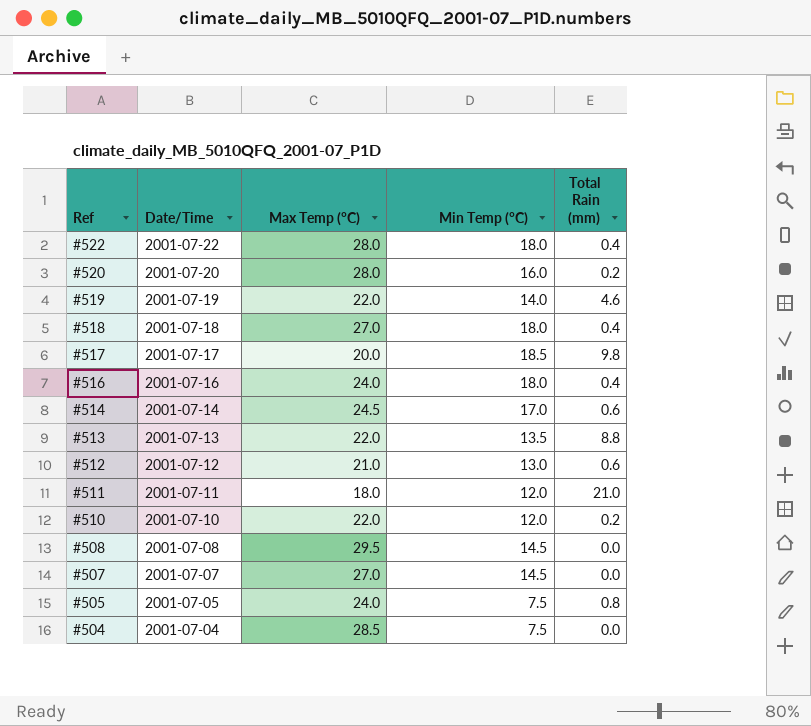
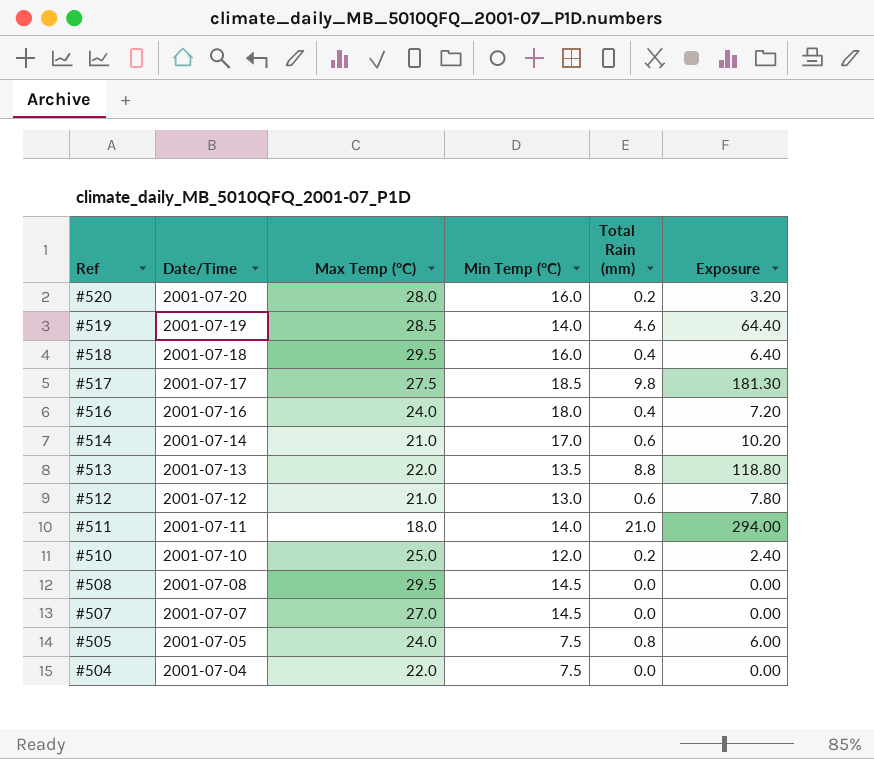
column Exposure | formula: none -> [Min Temp (°C)] * [Total Rain (mm)]
row #522: 2001-07-22 | 28.0 | 18.0 | 0.4 -> none
#519 | Max Temp (°C): 22.0 -> 28.5
#518 | Max Temp (°C): 27.0 -> 29.5
#518 | Min Temp (°C): 18.0 -> 16.0
#517 | Max Temp (°C): 20.0 -> 27.5
#514 | Max Temp (°C): 24.5 -> 21.0
#511 | Min Temp (°C): 12.0 -> 14.0
#510 | Max Temp (°C): 22.0 -> 25.0
#504 | Max Temp (°C): 28.5 -> 22.0

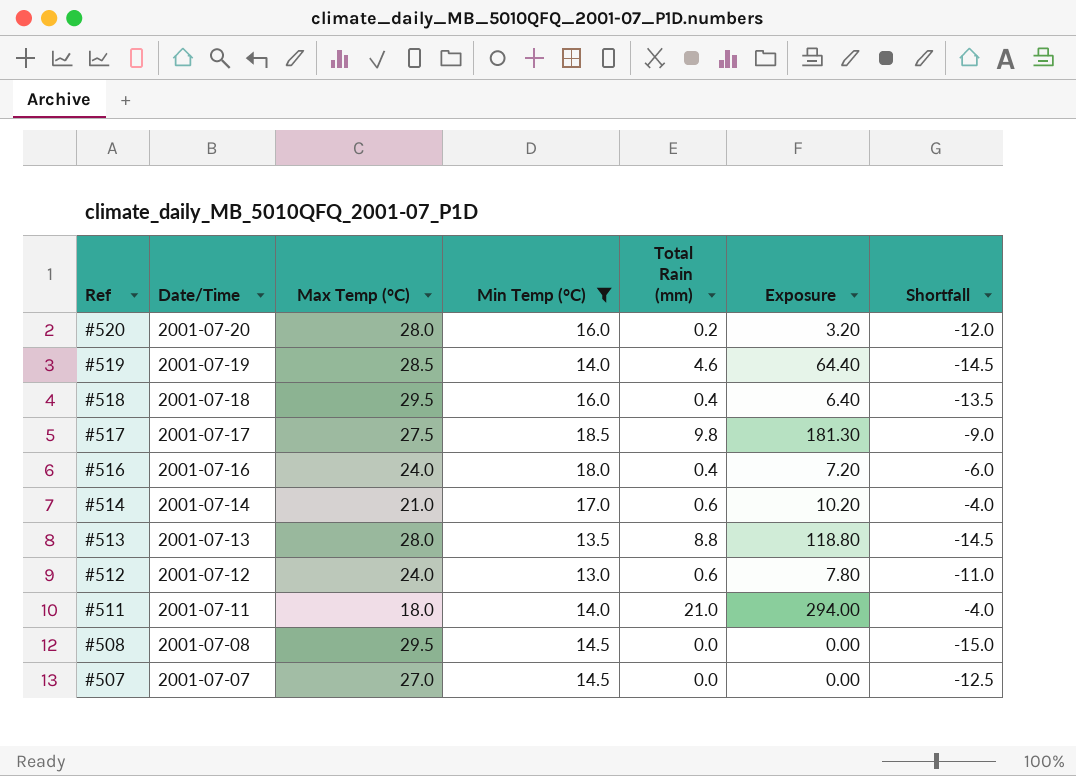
filter: none -> Min Temp (°C) >= 13.0
column Shortfall | formula: none -> [Min Temp (°C)] - [Max Temp (°C)]
#513 | Max Temp (°C): 22.0 -> 28.0
#512 | Max Temp (°C): 21.0 -> 24.0

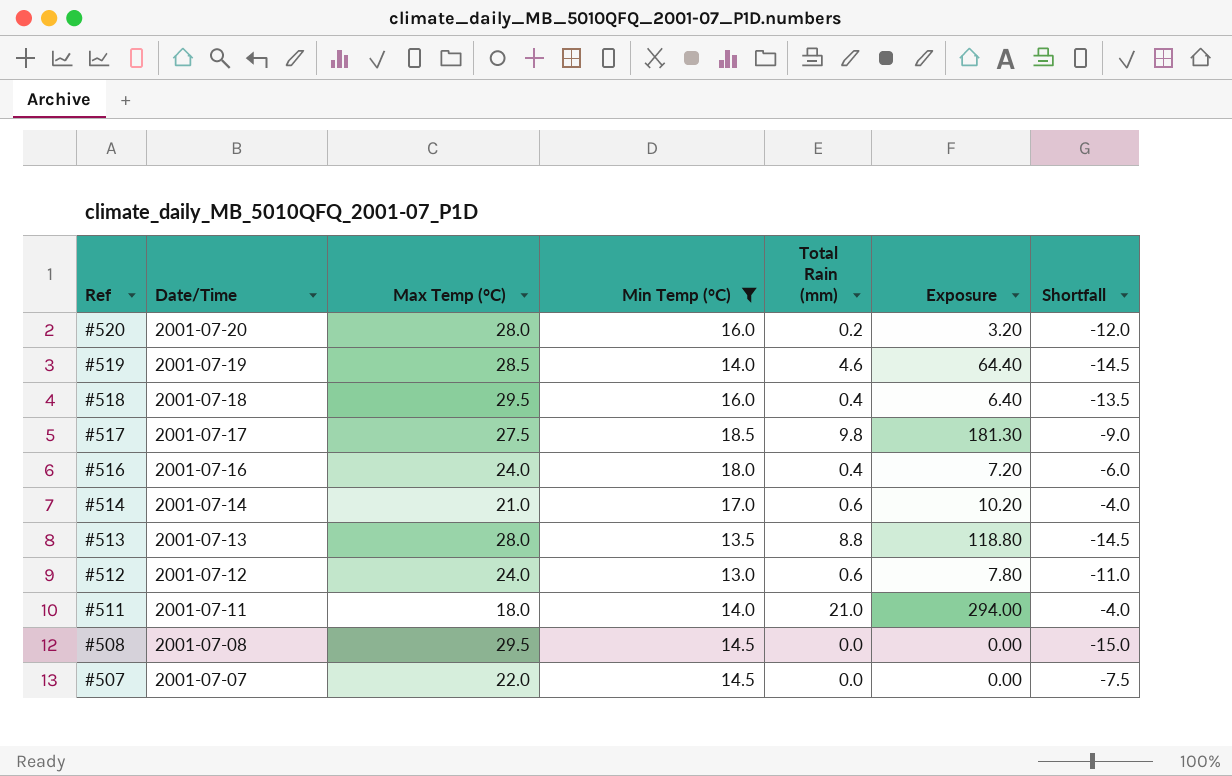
#507 | Max Temp (°C): 27.0 -> 22.0
#507 | Shortfall: -12.5 -> -7.5

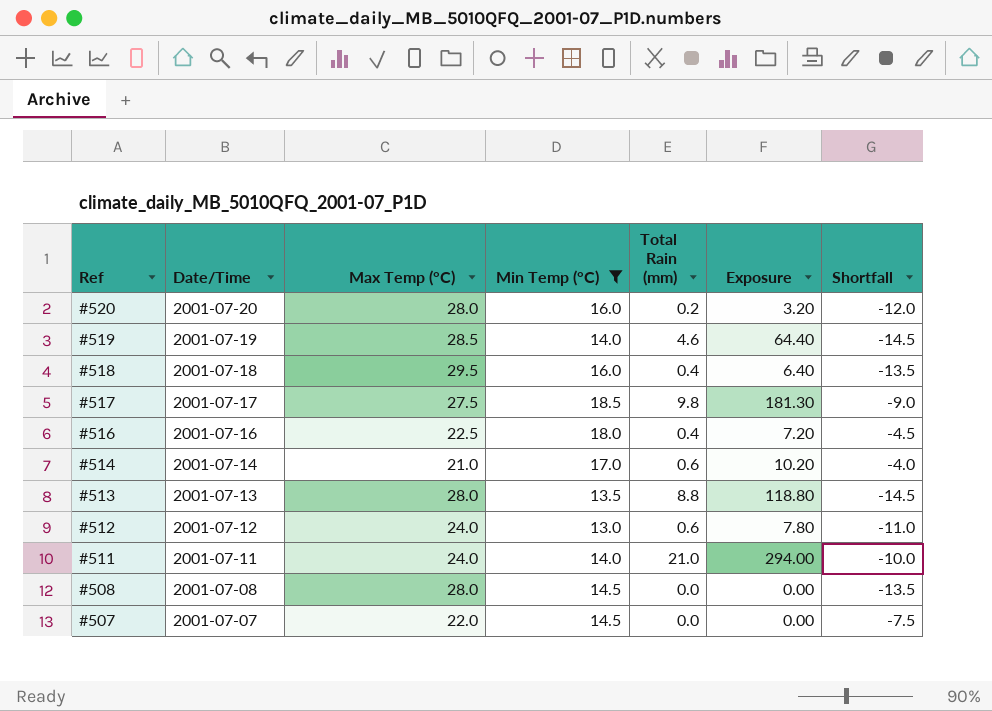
#516 | Max Temp (°C): 24.0 -> 22.5
#516 | Shortfall: -6.0 -> -4.5
#511 | Max Temp (°C): 18.0 -> 24.0
#511 | Shortfall: -4.0 -> -10.0
#508 | Max Temp (°C): 29.5 -> 28.0
#508 | Shortfall: -15.0 -> -13.5

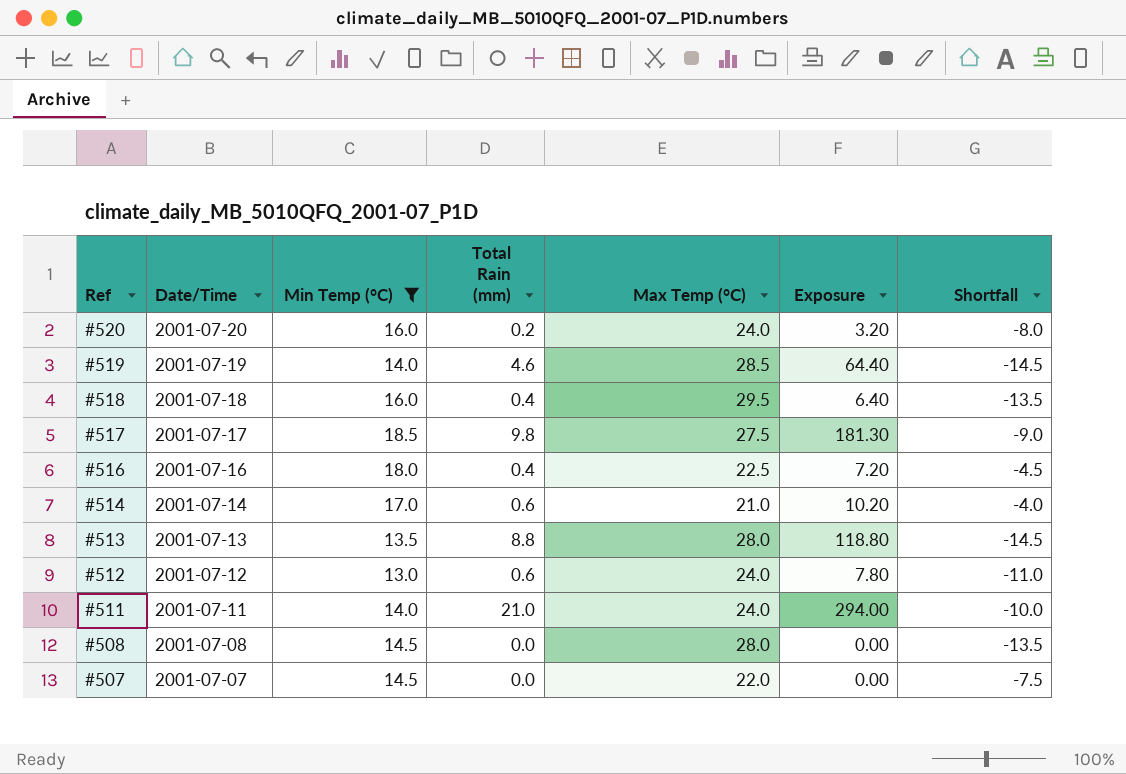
column Max Temp (°C) | position: 3 -> 5
#520 | Max Temp (°C): 28.0 -> 24.0
#520 | Shortfall: -12.0 -> -8.0

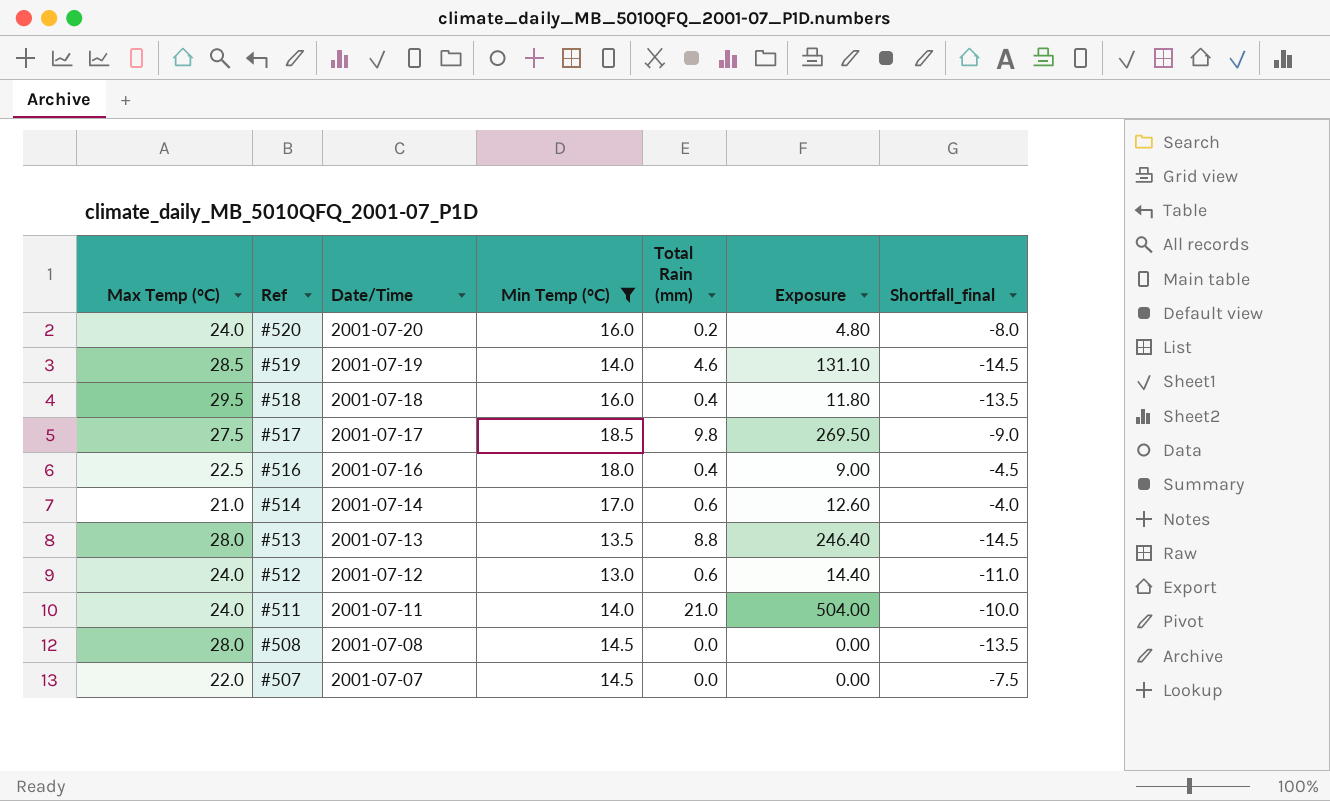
column Max Temp (°C) | position: 5 -> 1
column Exposure | formula: [Min Temp (°C)] * [Total Rain (mm)] -> [Max Temp (°C)] * [Total Rain (mm)]
column name: Shortfall -> Shortfall_final

